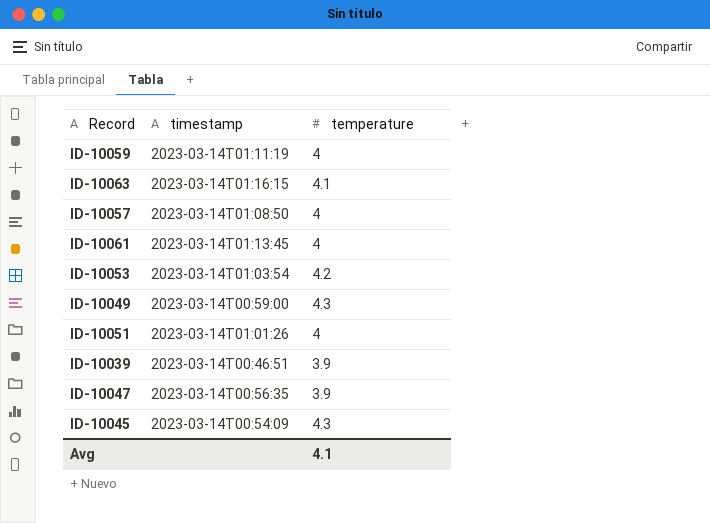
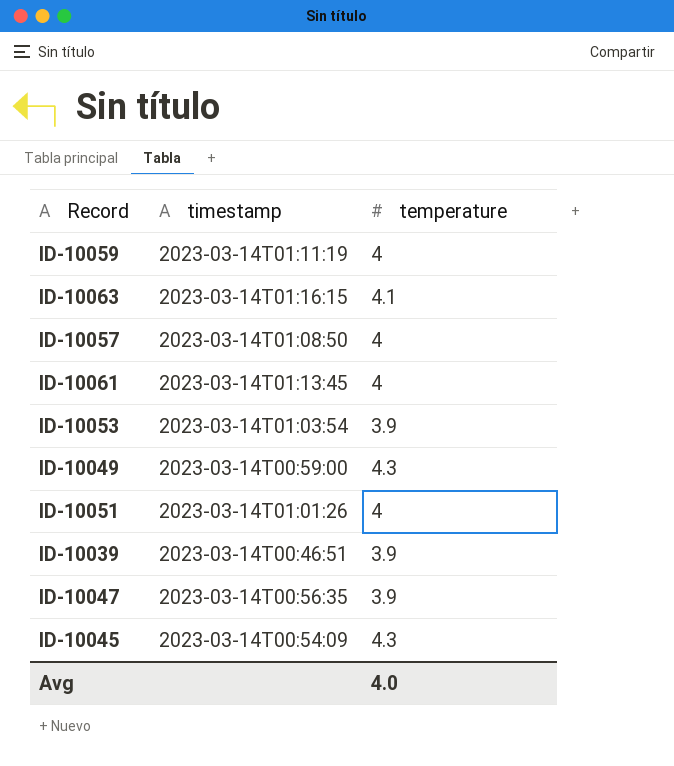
ID-10053 | temperature: 4.2 -> 3.9
Avg | temperature: 4.1 -> 4.0

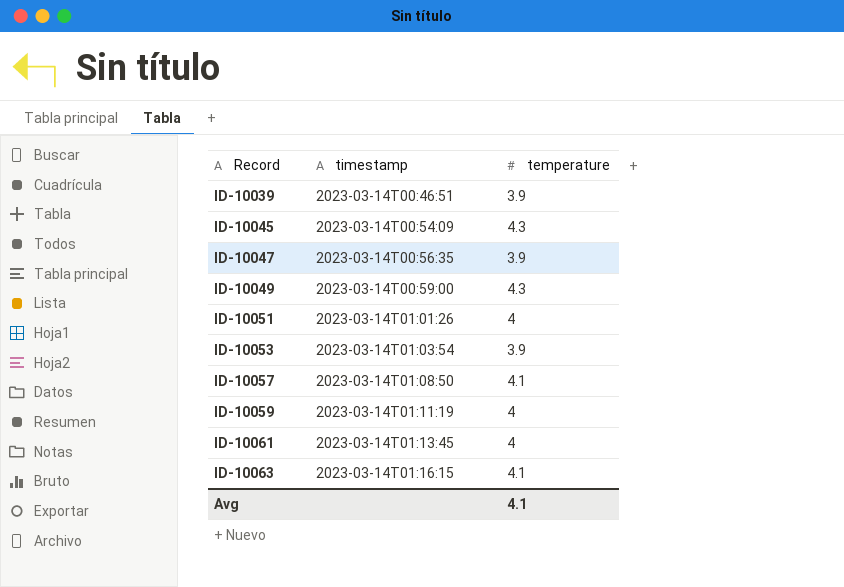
row order: none -> Record ascending
ID-10057 | temperature: 4 -> 4.1
Avg | temperature: 4.0 -> 4.1

